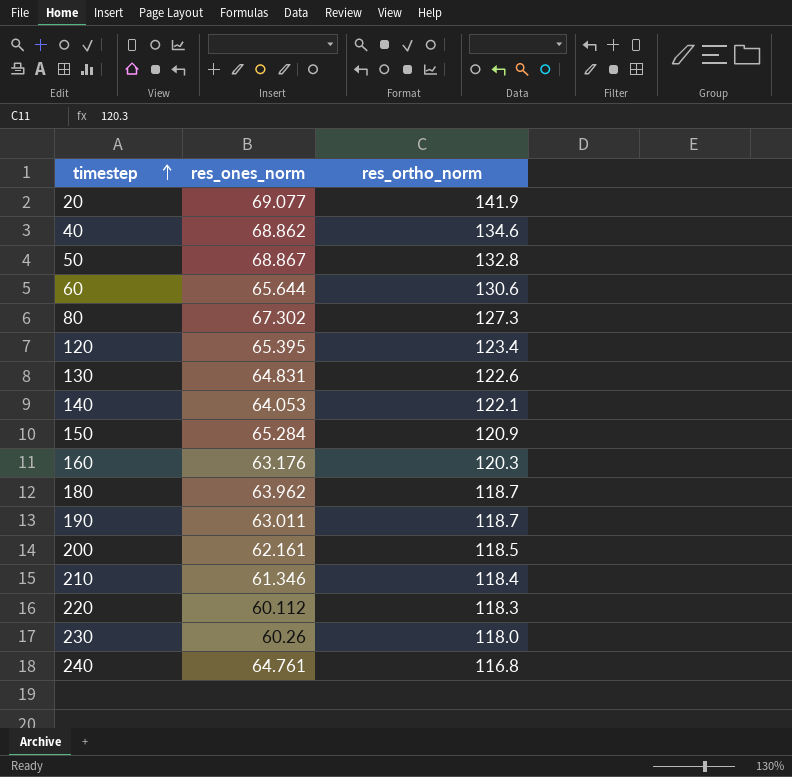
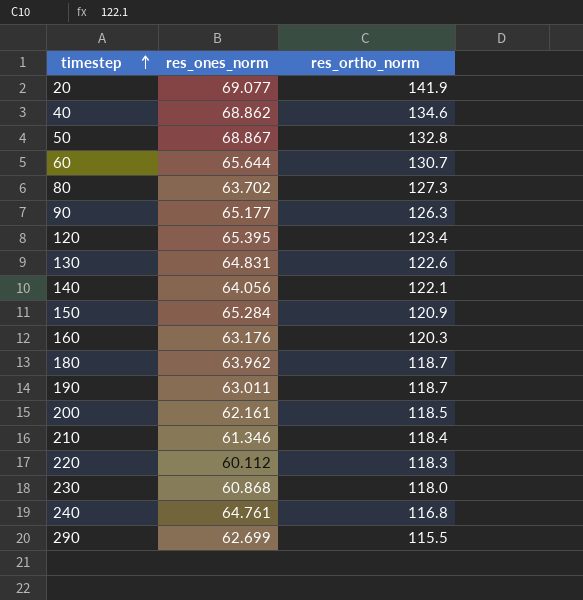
60 | res_ortho_norm: 130.6 -> 130.7
80 | res_ones_norm: 67.302 -> 63.702
row 90: none -> 65.177 | 126.3
140 | res_ones_norm: 64.053 -> 64.056
230 | res_ones_norm: 60.26 -> 60.868
row 290: none -> 62.699 | 115.5

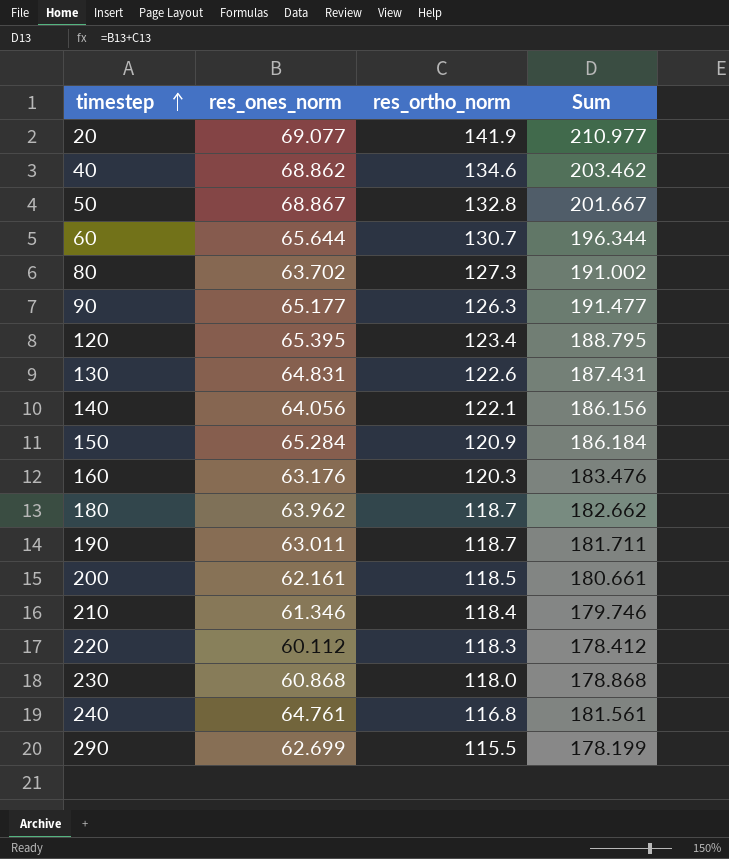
column Sum | formula: none -> [res_ones_norm] + [res_ortho_norm]

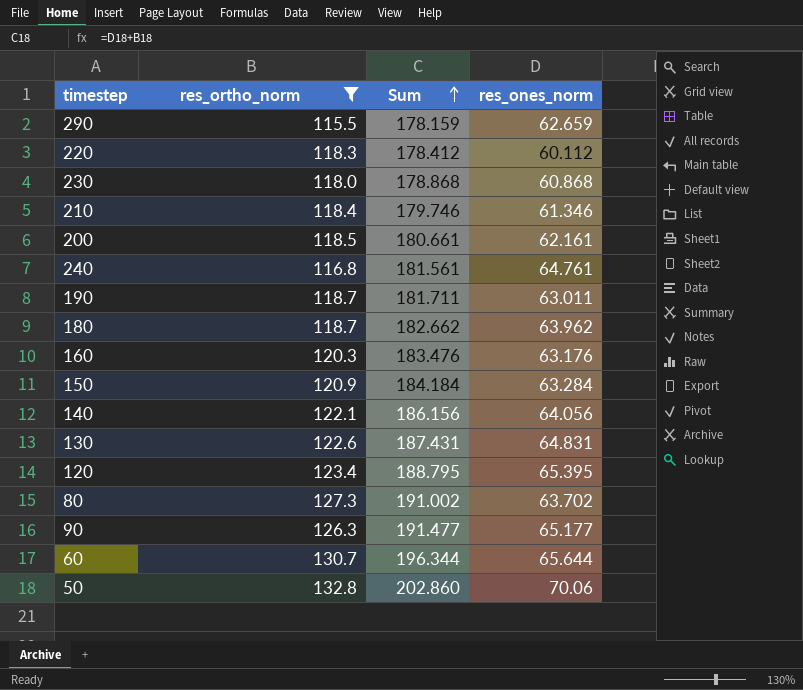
filter: none -> res_ortho_norm <= 132.8
row order: timestep ascending -> Sum ascending
column res_ones_norm | position: 2 -> 4
290 | Sum: 178.199 -> 178.159
290 | res_ones_norm: 62.699 -> 62.659
150 | Sum: 186.184 -> 184.184
150 | res_ones_norm: 65.284 -> 63.284
50 | Sum: 201.667 -> 202.860
50 | res_ones_norm: 68.867 -> 70.06

